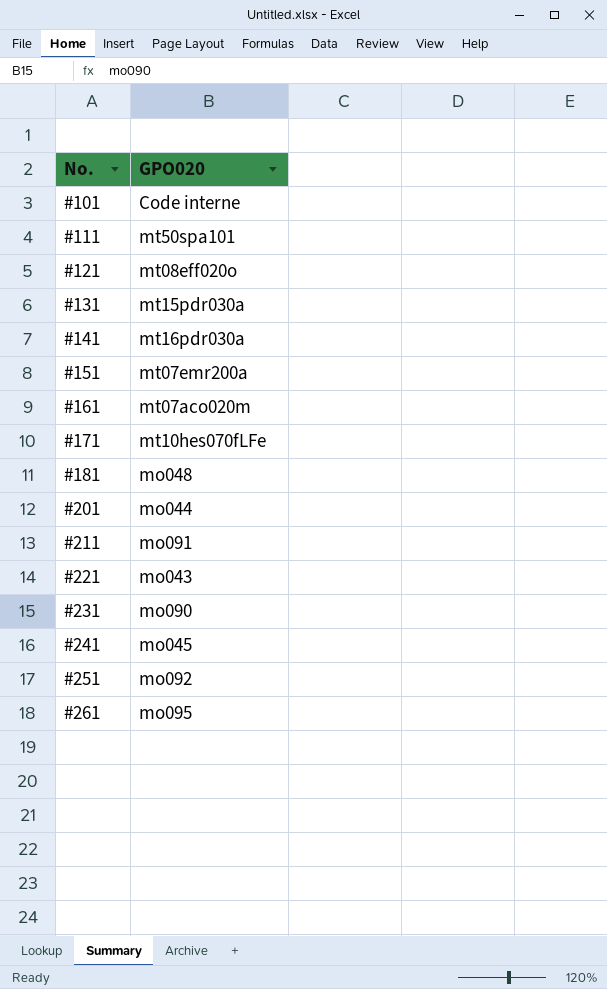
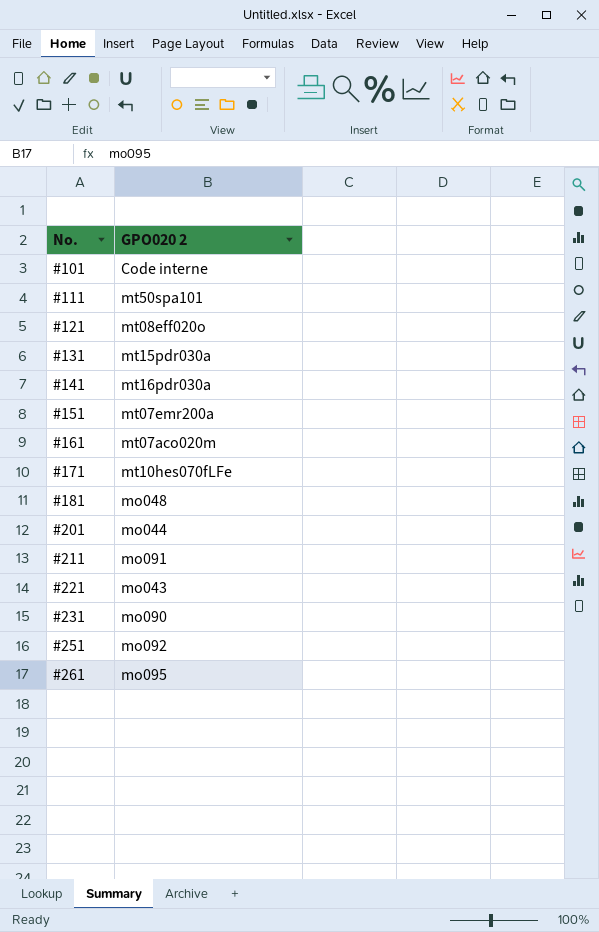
column name: GPO020 -> GPO020 2
row #241: mo045 -> none

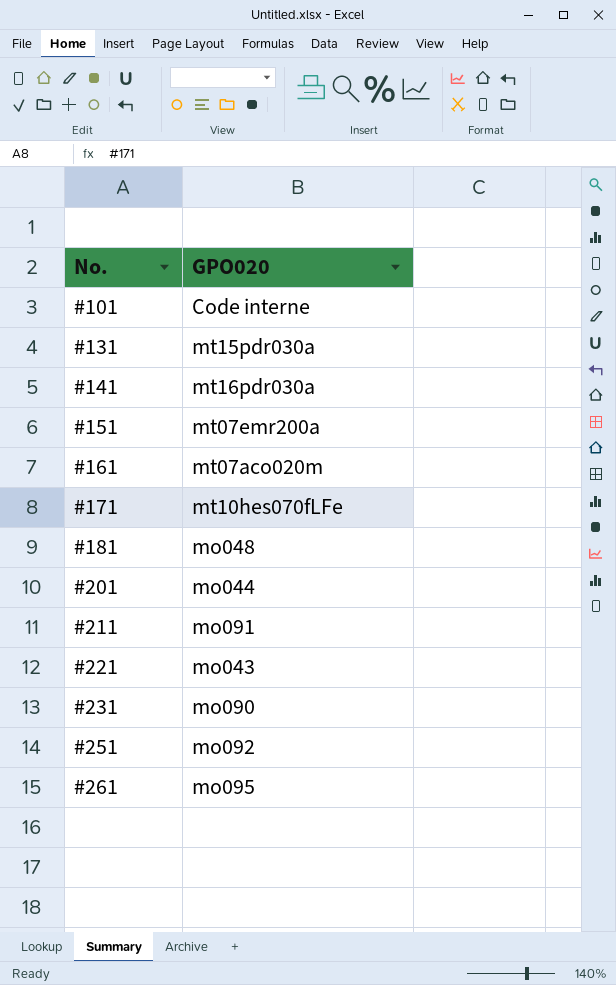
column name: GPO020 2 -> GPO020
row #111: mt50spa101 -> none
row #121: mt08eff020o -> none

